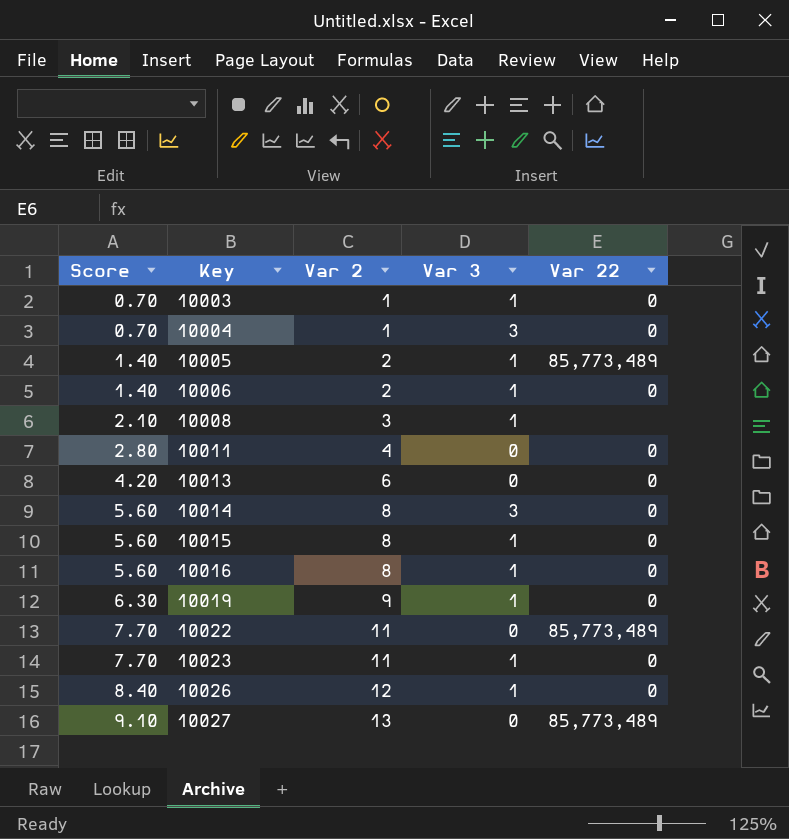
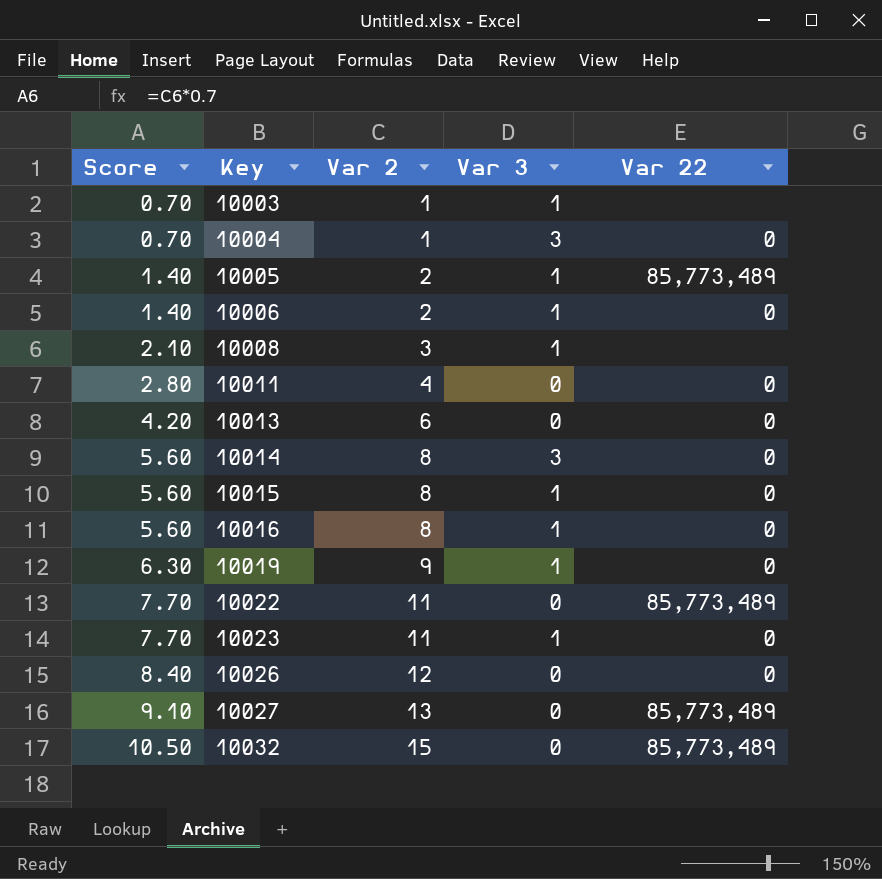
10003 | Var 22: 0 -> none
10026 | Var 3: 1 -> 0
row 10032: none -> 10.50 | 15 | 0 | 85,773,489

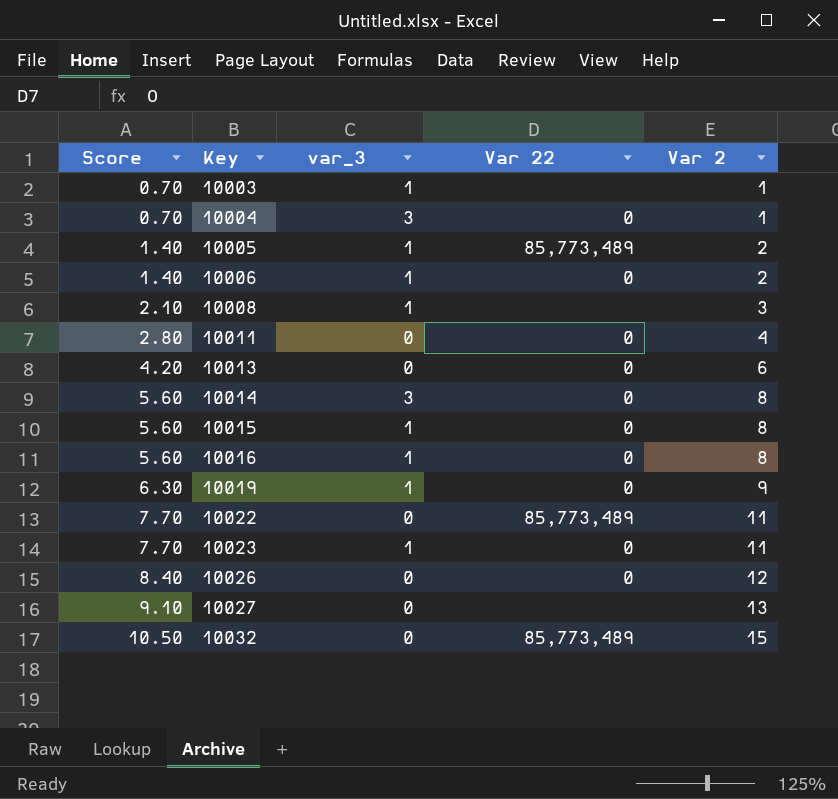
column name: Var 3 -> var_3
column Var 2 | position: 3 -> 5
10027 | Var 22: 85,773,489 -> none

